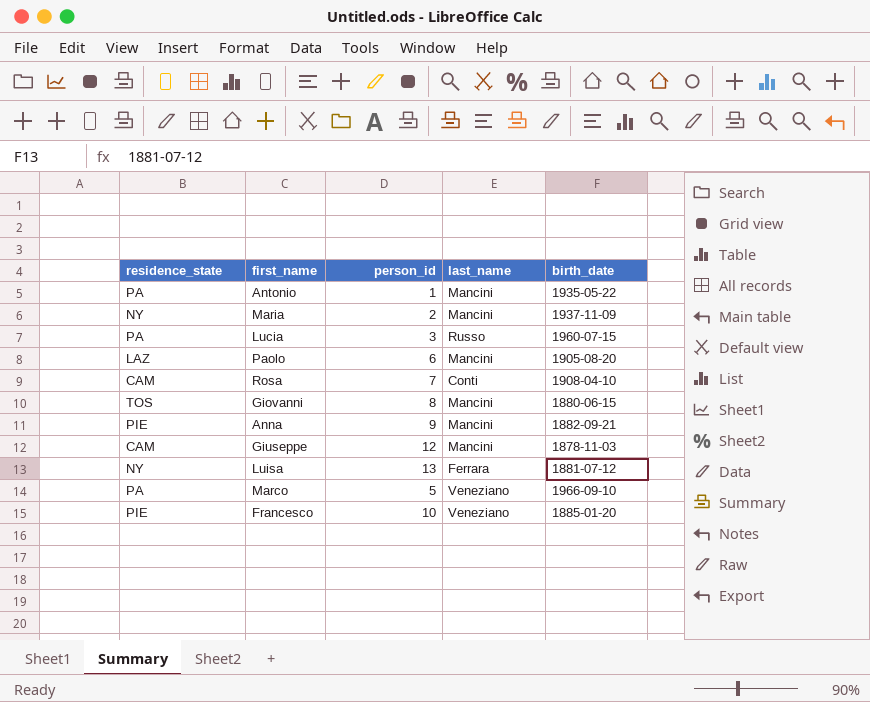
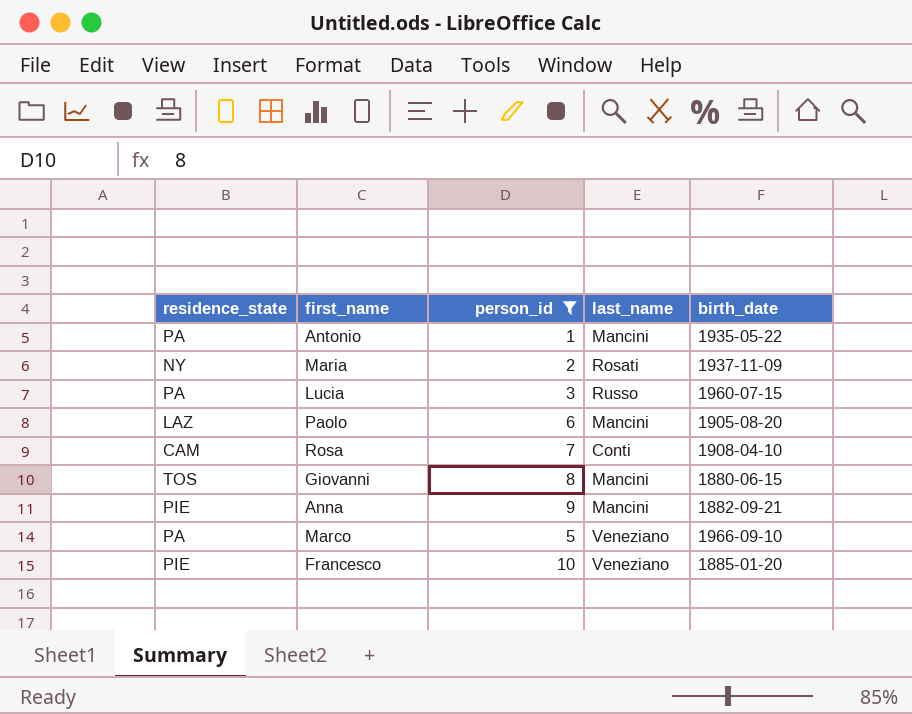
filter: none -> person_id <= 10
Maria | last_name: Mancini -> Rosati

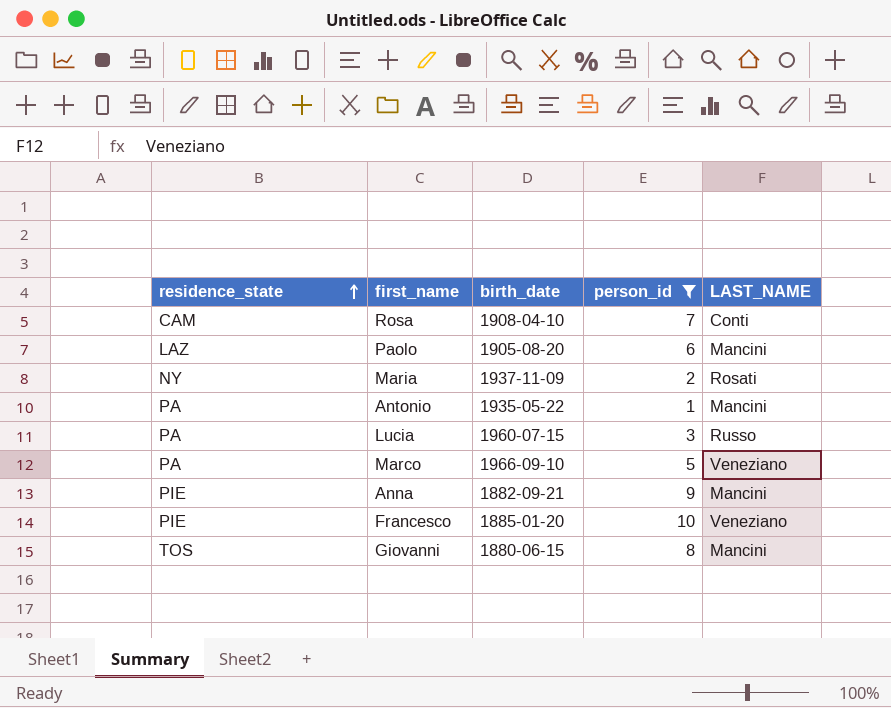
row order: none -> residence_state ascending
column birth_date | position: 5 -> 3
column name: last_name -> LAST_NAME

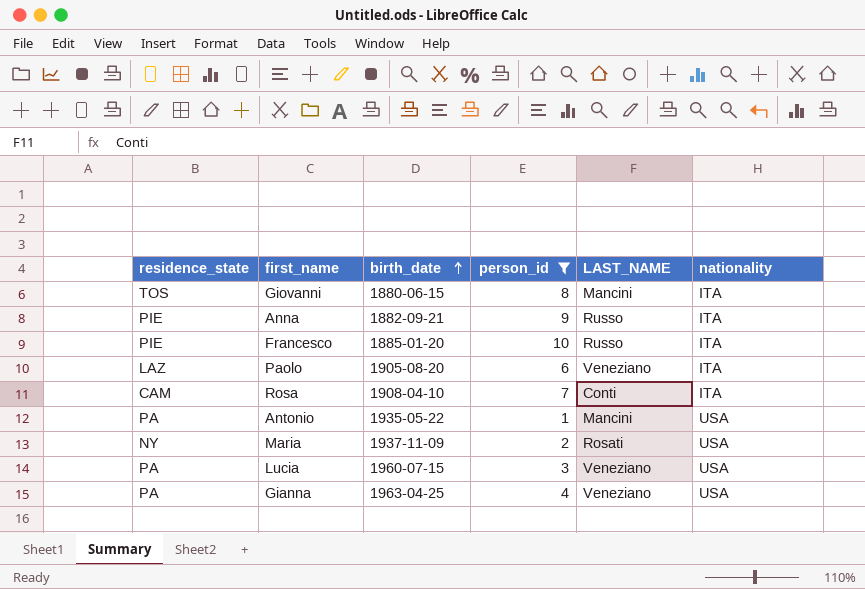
row order: residence_state ascending -> birth_date ascending
column nationality | position: none -> 6
row Marco: PA | 1966-09-10 | 5 | Veneziano -> none
Anna | LAST_NAME: Mancini -> Russo
Francesco | LAST_NAME: Veneziano -> Russo
Paolo | LAST_NAME: Mancini -> Veneziano
Lucia | LAST_NAME: Russo -> Veneziano
row Gianna: none -> PA | 1963-04-25 | 4 | Veneziano | USA

